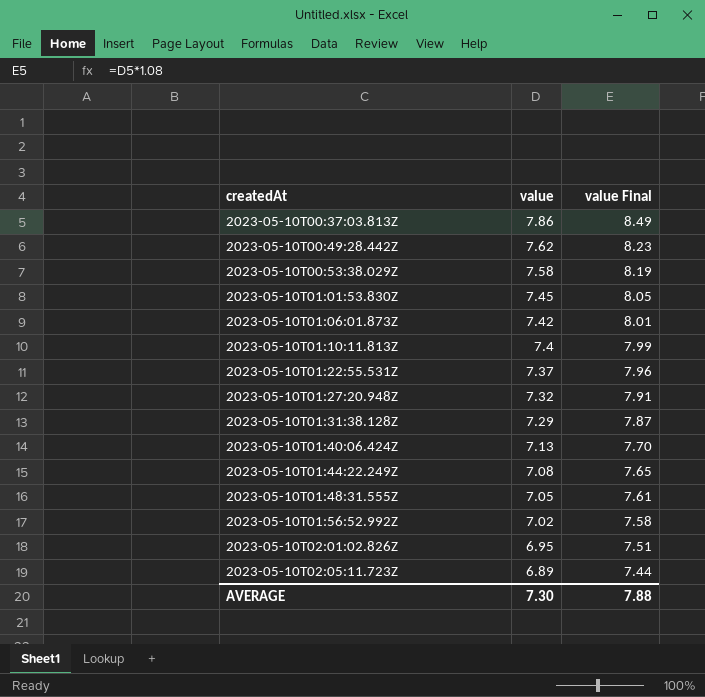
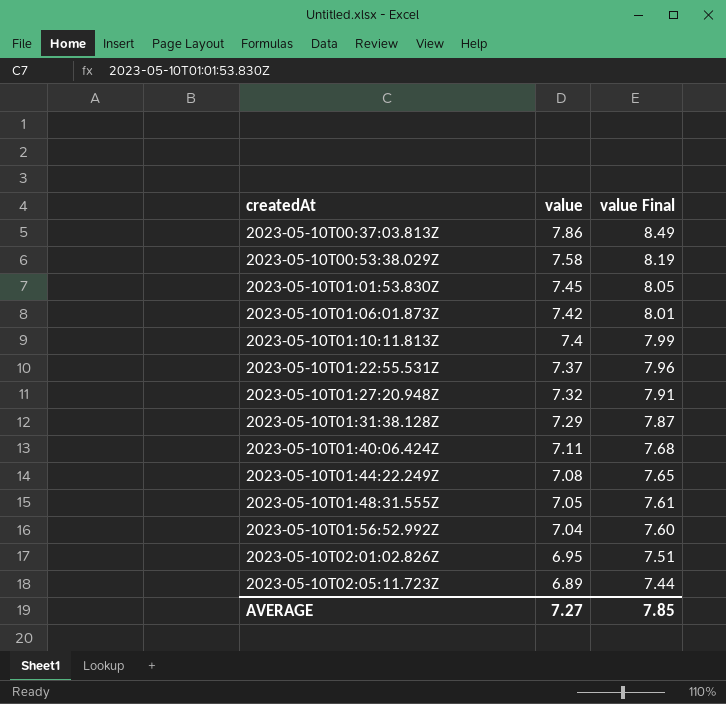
row 2023-05-10T00:49:28.442Z: 7.62 | 8.23 -> none
2023-05-10T01:40:06.424Z | value: 7.13 -> 7.11
2023-05-10T01:40:06.424Z | value Final: 7.70 -> 7.68
2023-05-10T01:56:52.992Z | value: 7.02 -> 7.04
2023-05-10T01:56:52.992Z | value Final: 7.58 -> 7.60
AVERAGE | value: 7.30 -> 7.27
AVERAGE | value Final: 7.88 -> 7.85

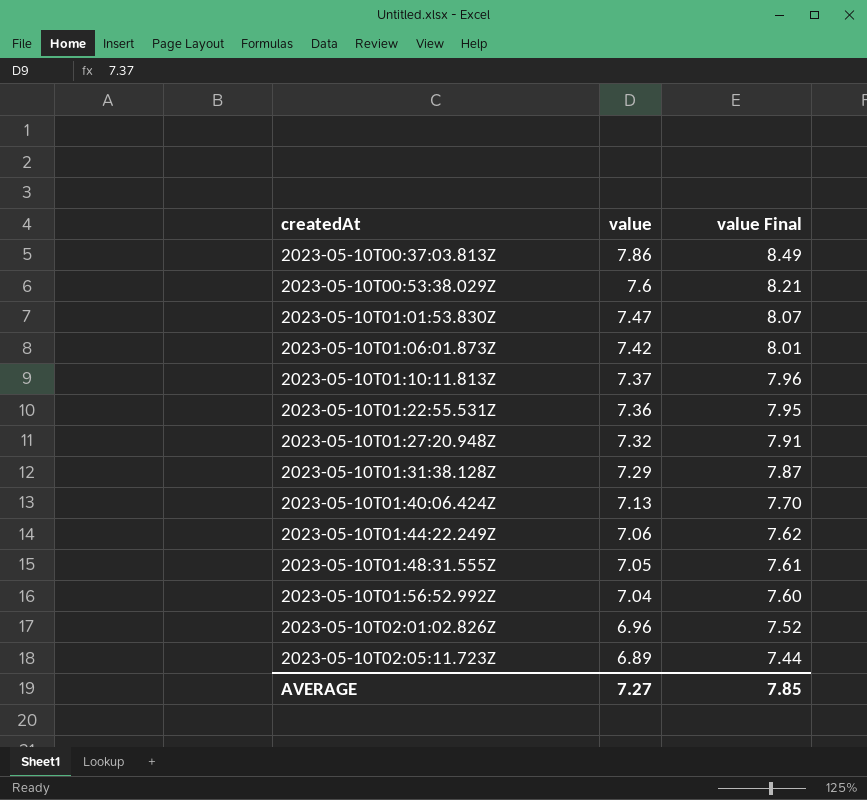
2023-05-10T00:53:38.029Z | value: 7.58 -> 7.6
2023-05-10T00:53:38.029Z | value Final: 8.19 -> 8.21
2023-05-10T01:01:53.830Z | value: 7.45 -> 7.47
2023-05-10T01:01:53.830Z | value Final: 8.05 -> 8.07
2023-05-10T01:10:11.813Z | value: 7.4 -> 7.37
2023-05-10T01:10:11.813Z | value Final: 7.99 -> 7.96
2023-05-10T01:22:55.531Z | value: 7.37 -> 7.36
2023-05-10T01:22:55.531Z | value Final: 7.96 -> 7.95
2023-05-10T01:40:06.424Z | value: 7.11 -> 7.13
2023-05-10T01:40:06.424Z | value Final: 7.68 -> 7.70
2023-05-10T01:44:22.249Z | value: 7.08 -> 7.06
2023-05-10T01:44:22.249Z | value Final: 7.65 -> 7.62
2023-05-10T02:01:02.826Z | value: 6.95 -> 6.96
2023-05-10T02:01:02.826Z | value Final: 7.51 -> 7.52

